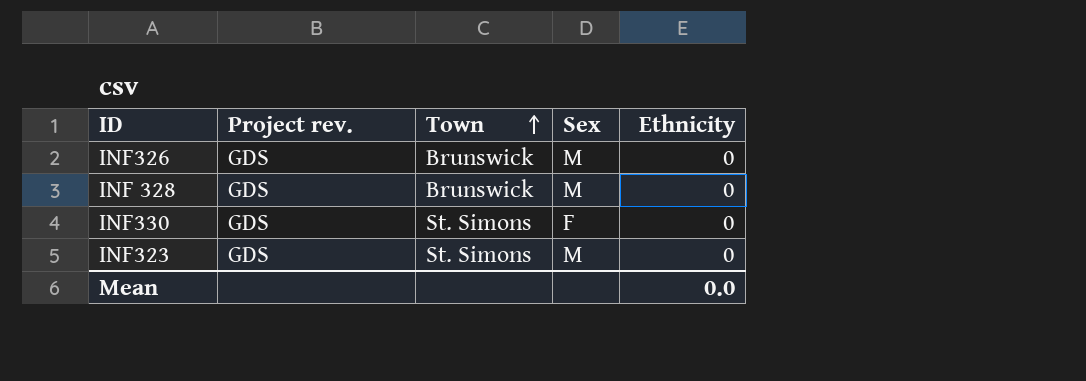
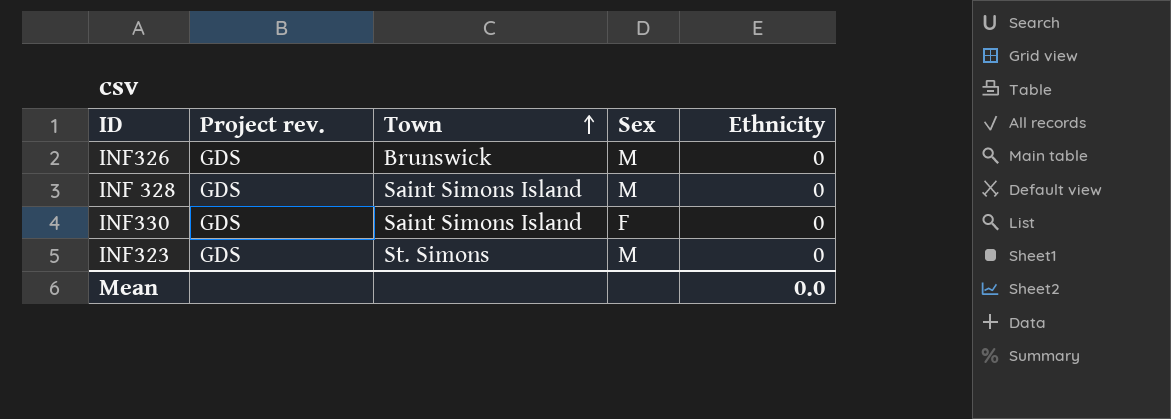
INF 328 | Town: Brunswick -> Saint Simons Island
INF330 | Town: St. Simons -> Saint Simons Island

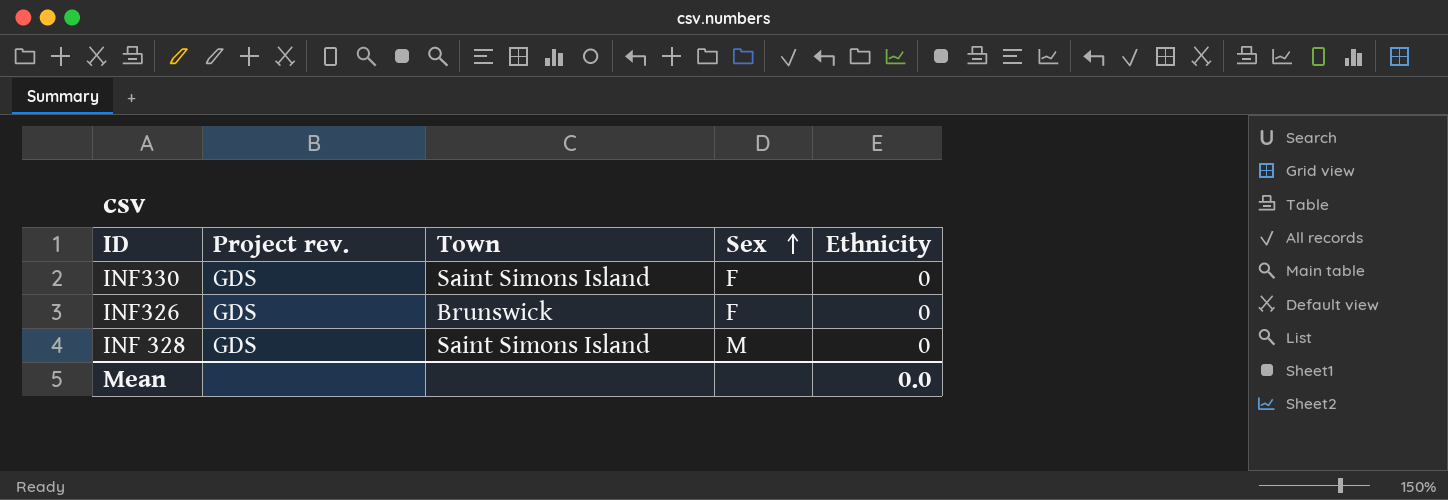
row order: Town ascending -> Sex ascending
row INF323: GDS | St. Simons | M | 0 -> none
INF326 | Sex: M -> F

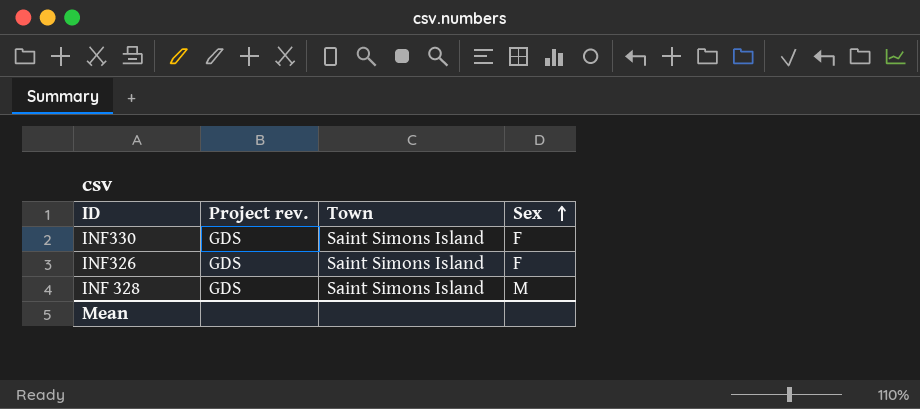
column Ethnicity | position: 5 -> none
INF326 | Town: Brunswick -> Saint Simons Island

